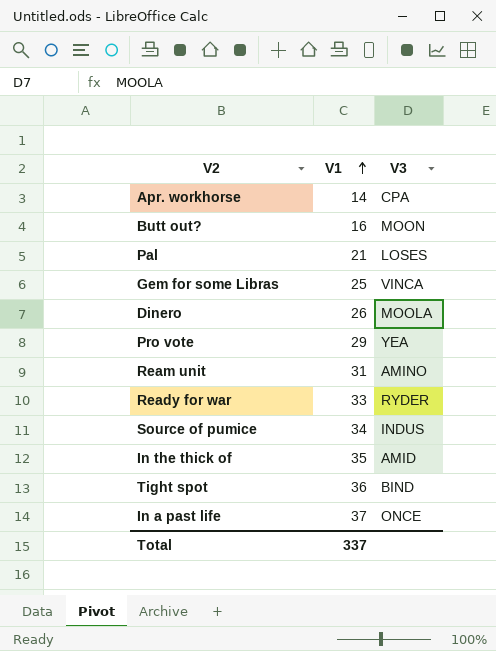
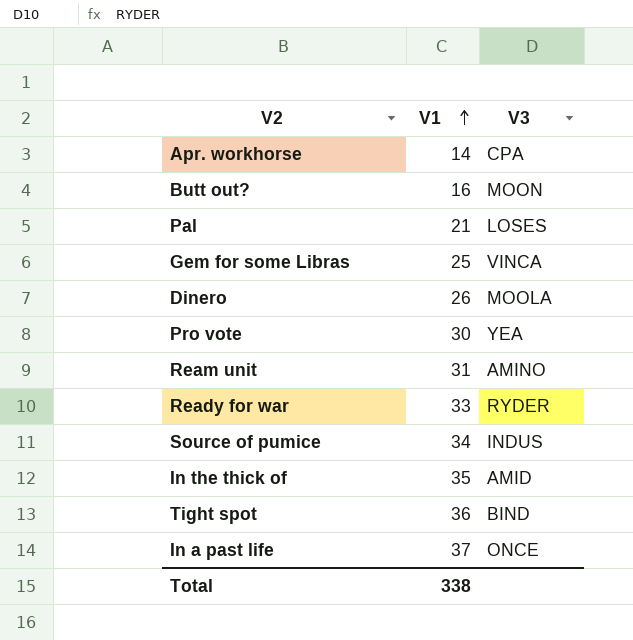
Pro vote | V1: 29 -> 30
Total | V1: 337 -> 338

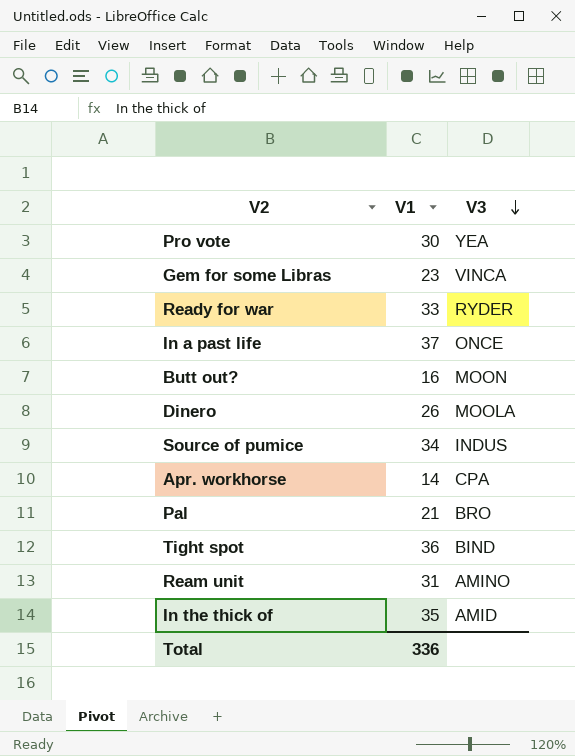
row order: V1 ascending -> V3 descending
Gem for some Libras | V1: 25 -> 23
Pal | V3: LOSES -> BRO
Total | V1: 338 -> 336

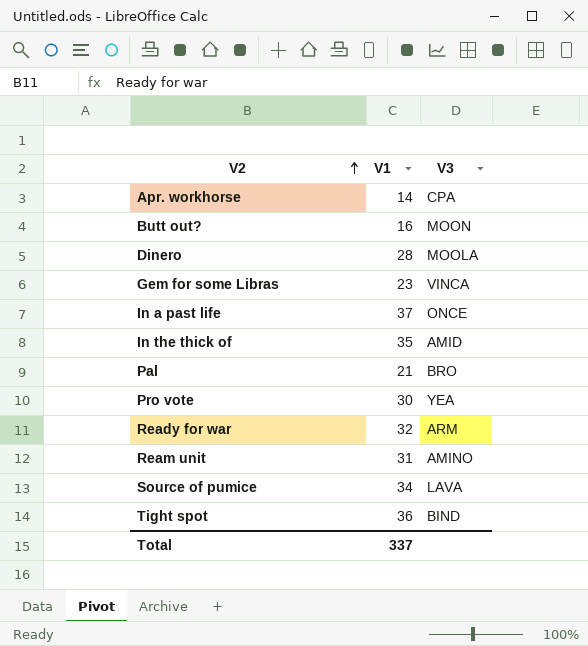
row order: V3 descending -> V2 ascending
Dinero | V1: 26 -> 28
Ready for war | V1: 33 -> 32
Ready for war | V3: RYDER -> ARM
Source of pumice | V3: INDUS -> LAVA
Total | V1: 336 -> 337

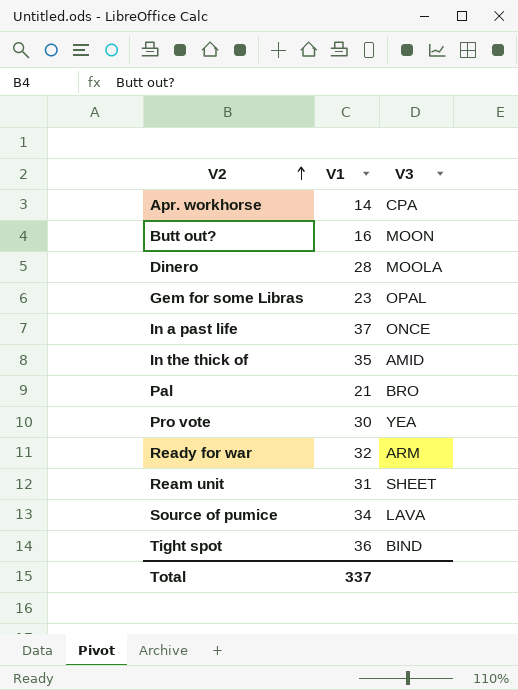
Gem for some Libras | V3: VINCA -> OPAL
Ream unit | V3: AMINO -> SHEET

